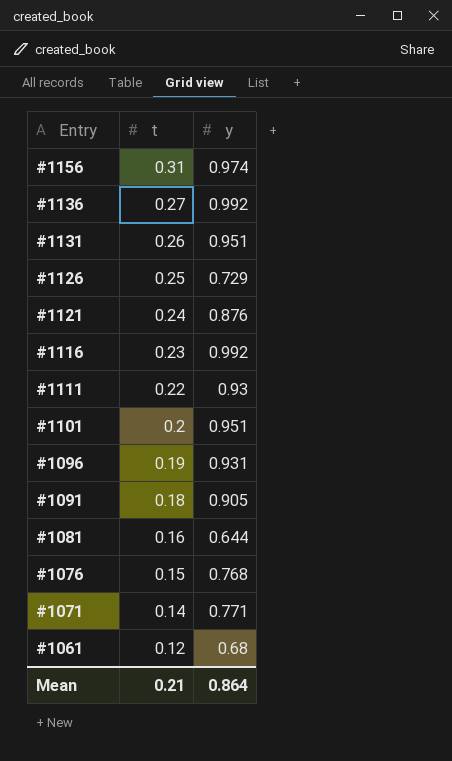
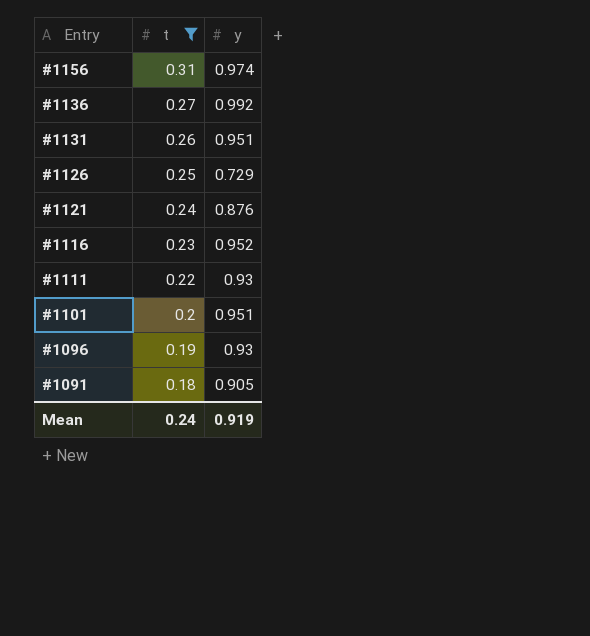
filter: none -> t >= 0.18
#1116 | y: 0.992 -> 0.952
#1096 | y: 0.931 -> 0.93
Mean | t: 0.21 -> 0.24
Mean | y: 0.864 -> 0.919

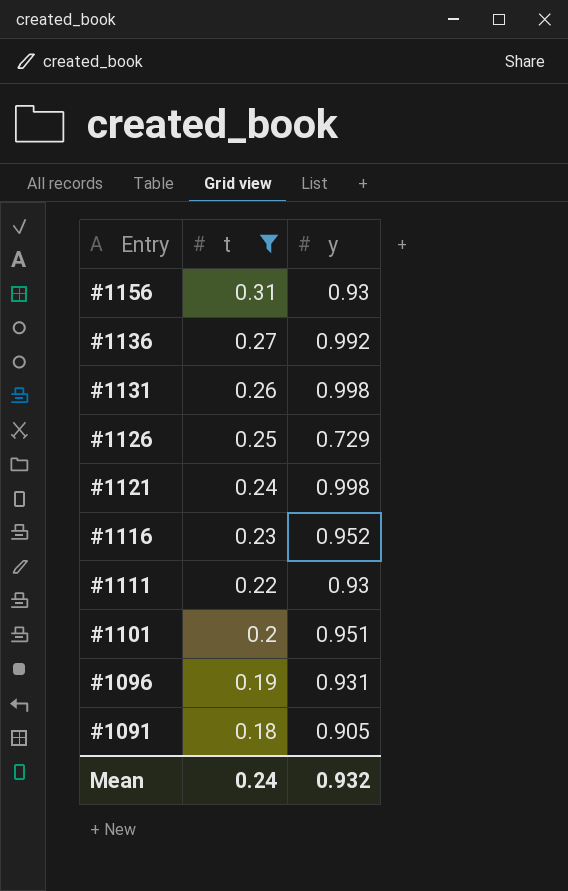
#1156 | y: 0.974 -> 0.93
#1131 | y: 0.951 -> 0.998
#1121 | y: 0.876 -> 0.998
#1096 | y: 0.93 -> 0.931
Mean | y: 0.919 -> 0.932

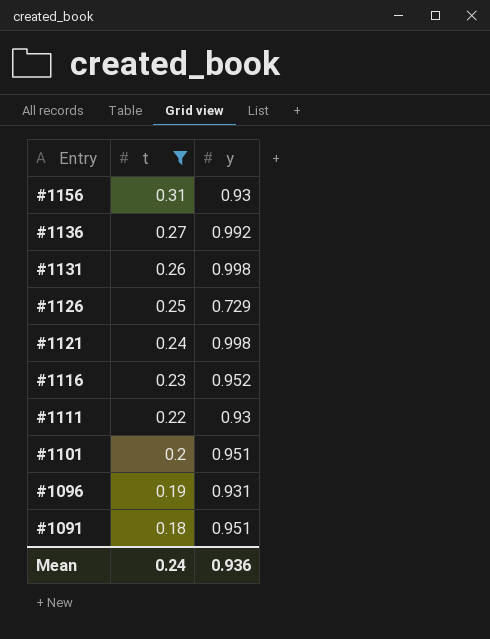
#1091 | y: 0.905 -> 0.951
Mean | y: 0.932 -> 0.936

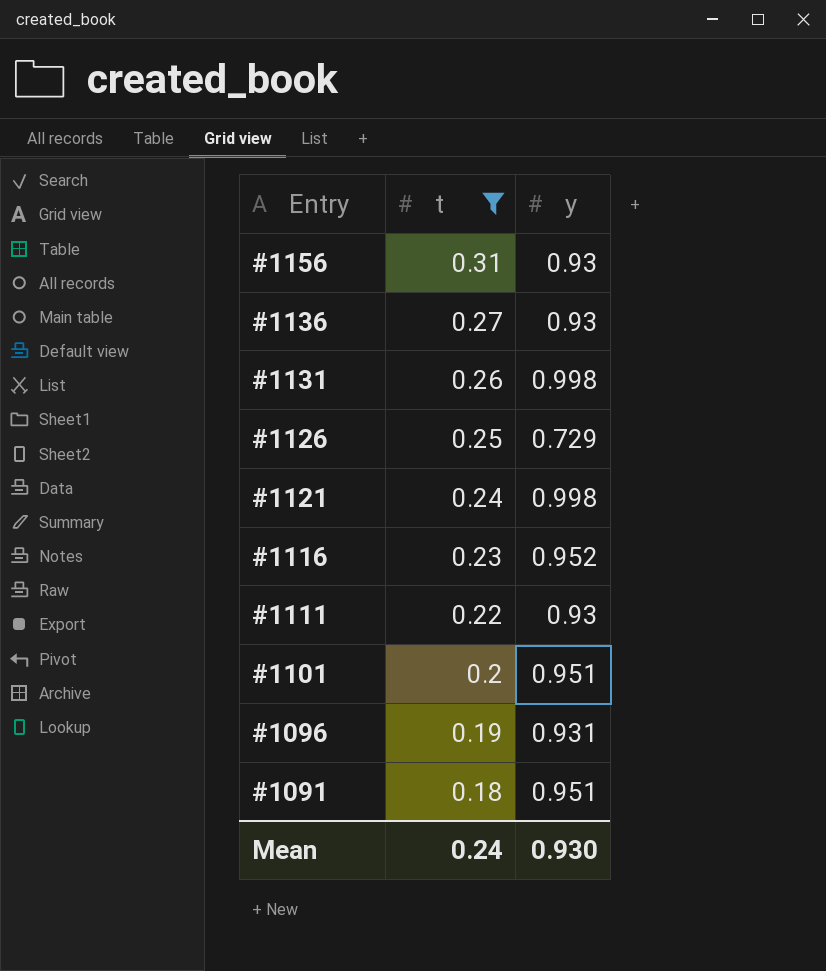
#1136 | y: 0.992 -> 0.93
Mean | y: 0.936 -> 0.930

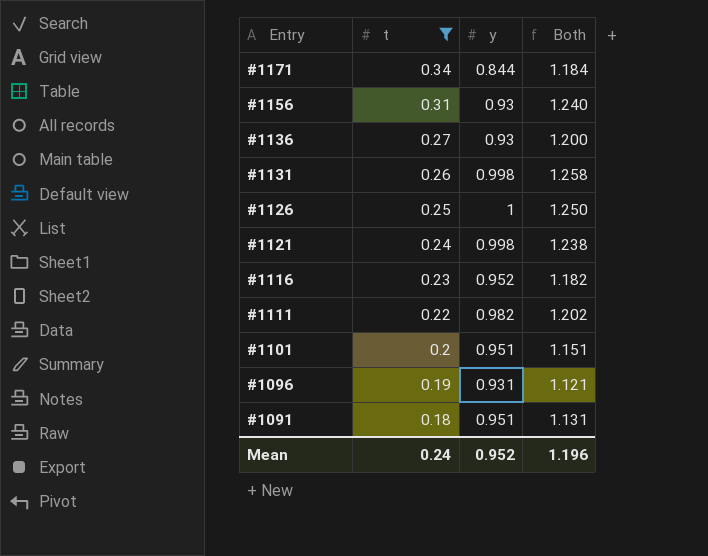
column Both | formula: none -> [t] + [y]
row #1171: none -> 0.34 | 0.844 | 1.184
#1126 | y: 0.729 -> 1
#1111 | y: 0.93 -> 0.982
Mean | y: 0.930 -> 0.952

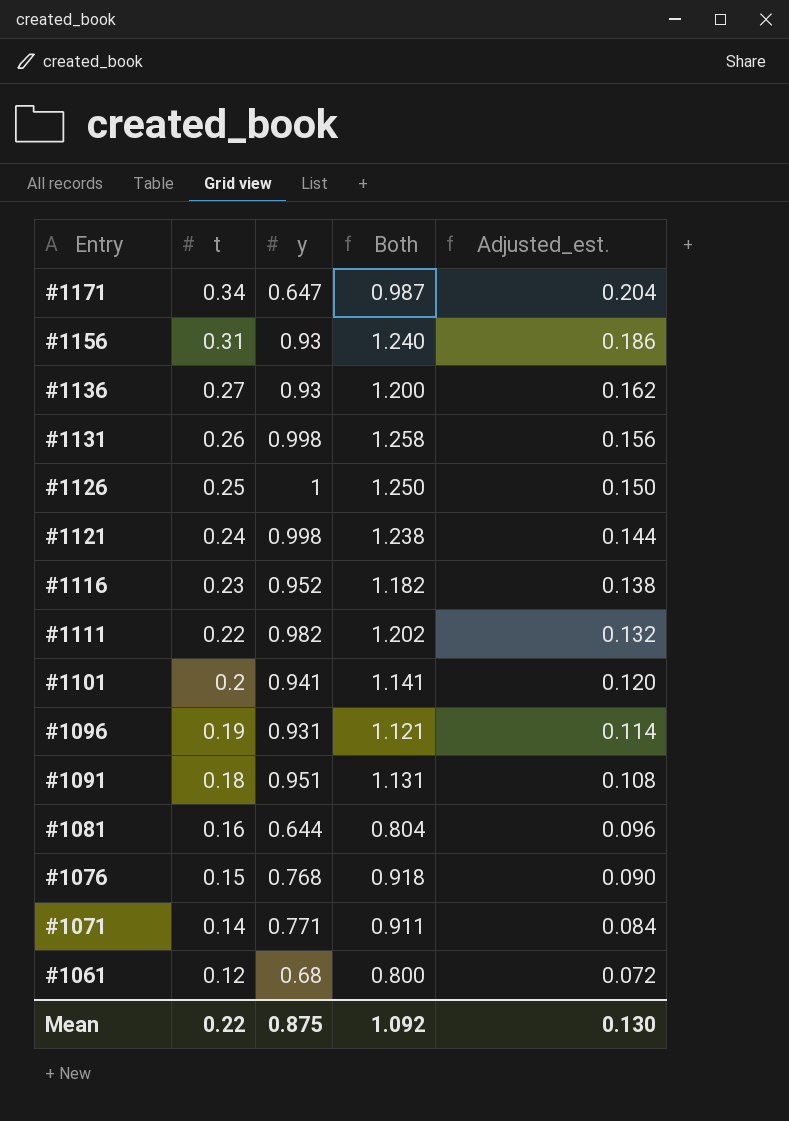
filter: t >= 0.18 -> none
column Adjusted_est. | formula: none -> [t] * 0.6
#1171 | y: 0.844 -> 0.647
#1171 | Both: 1.184 -> 0.987
#1101 | y: 0.951 -> 0.941
#1101 | Both: 1.151 -> 1.141
Mean | t: 0.24 -> 0.22
Mean | y: 0.952 -> 0.875
Mean | Both: 1.196 -> 1.092

